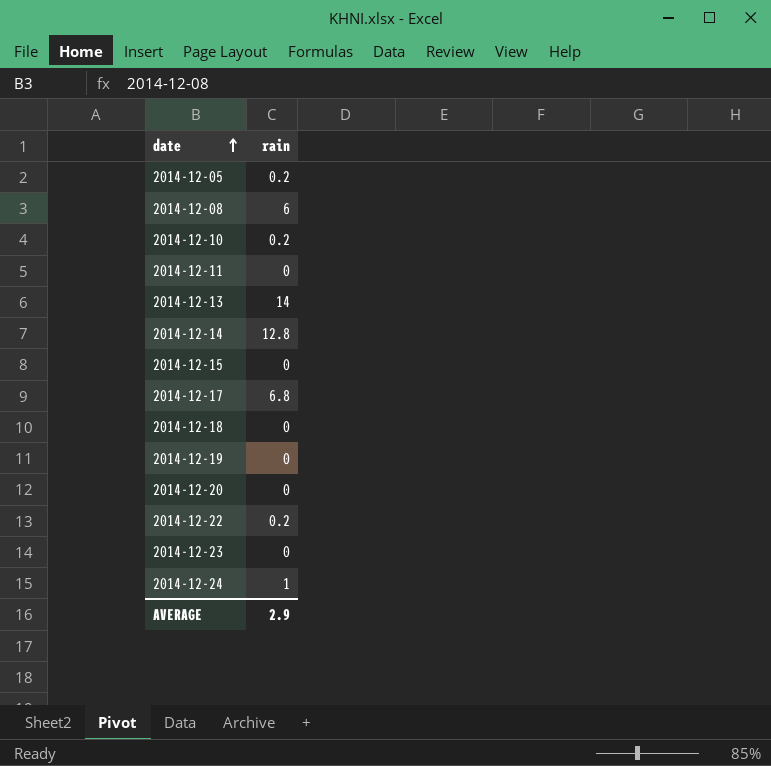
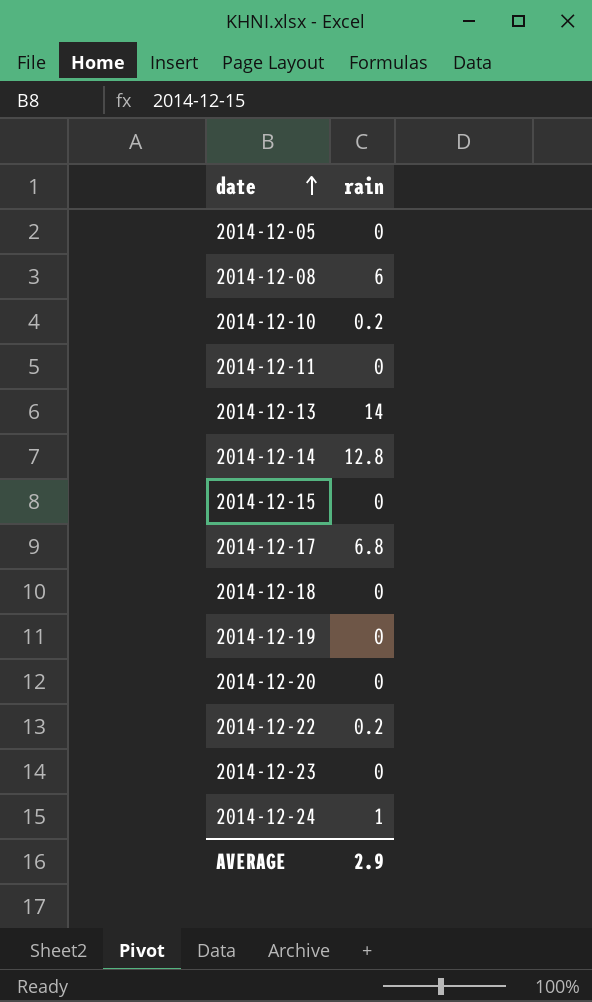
2014-12-05 | rain: 0.2 -> 0

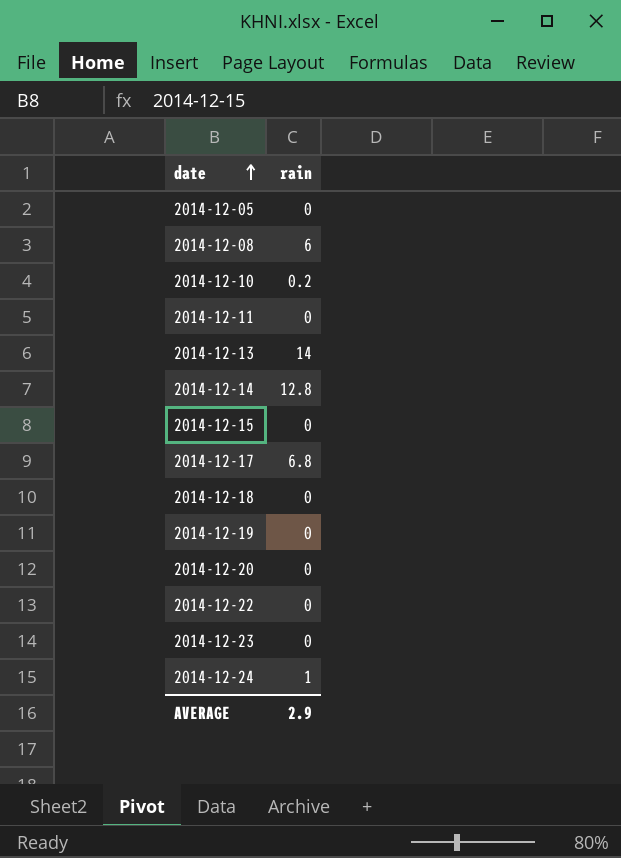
2014-12-22 | rain: 0.2 -> 0

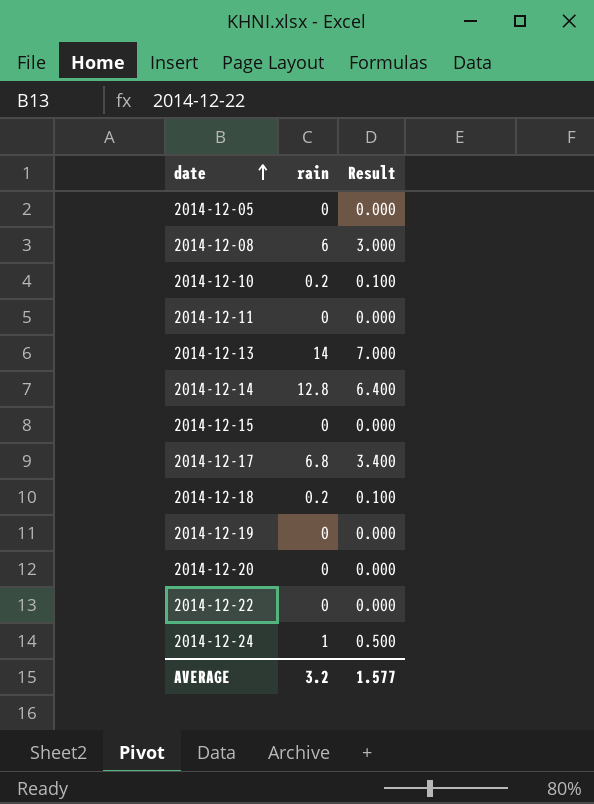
column Result | formula: none -> [rain] * 0.5
row 2014-12-23: 0 -> none
2014-12-18 | rain: 0 -> 0.2
AVERAGE | rain: 2.9 -> 3.2

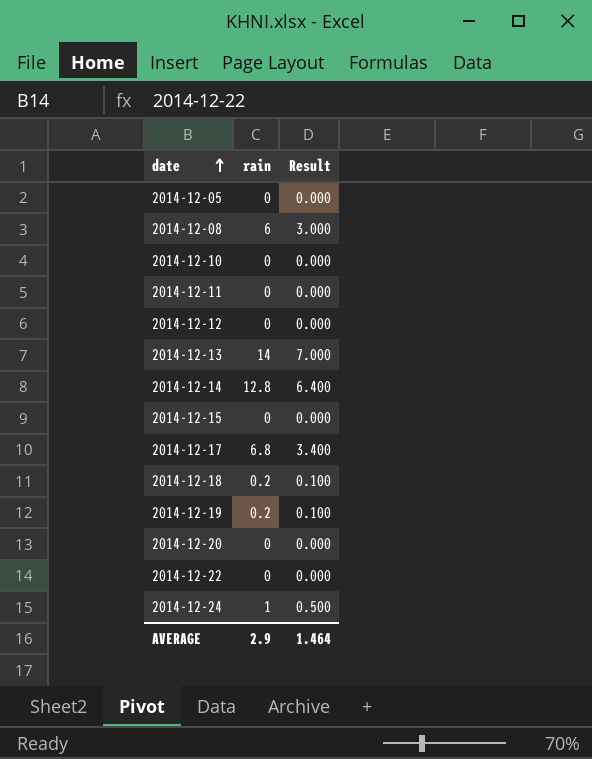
2014-12-10 | rain: 0.2 -> 0
2014-12-10 | Result: 0.100 -> 0.000
row 2014-12-12: none -> 0 | 0.000
2014-12-19 | rain: 0 -> 0.2
2014-12-19 | Result: 0.000 -> 0.100
AVERAGE | rain: 3.2 -> 2.9
AVERAGE | Result: 1.577 -> 1.464

